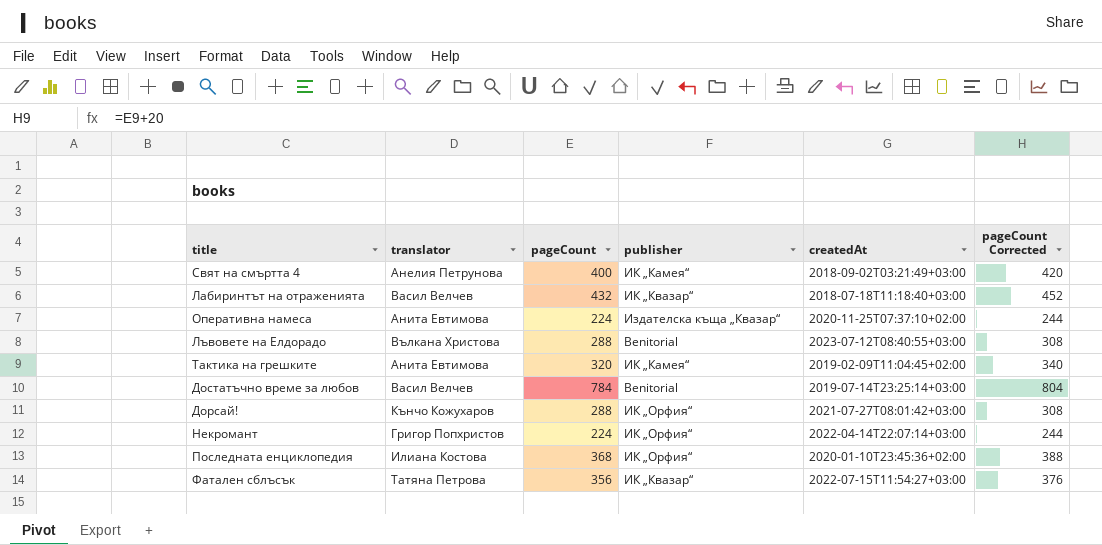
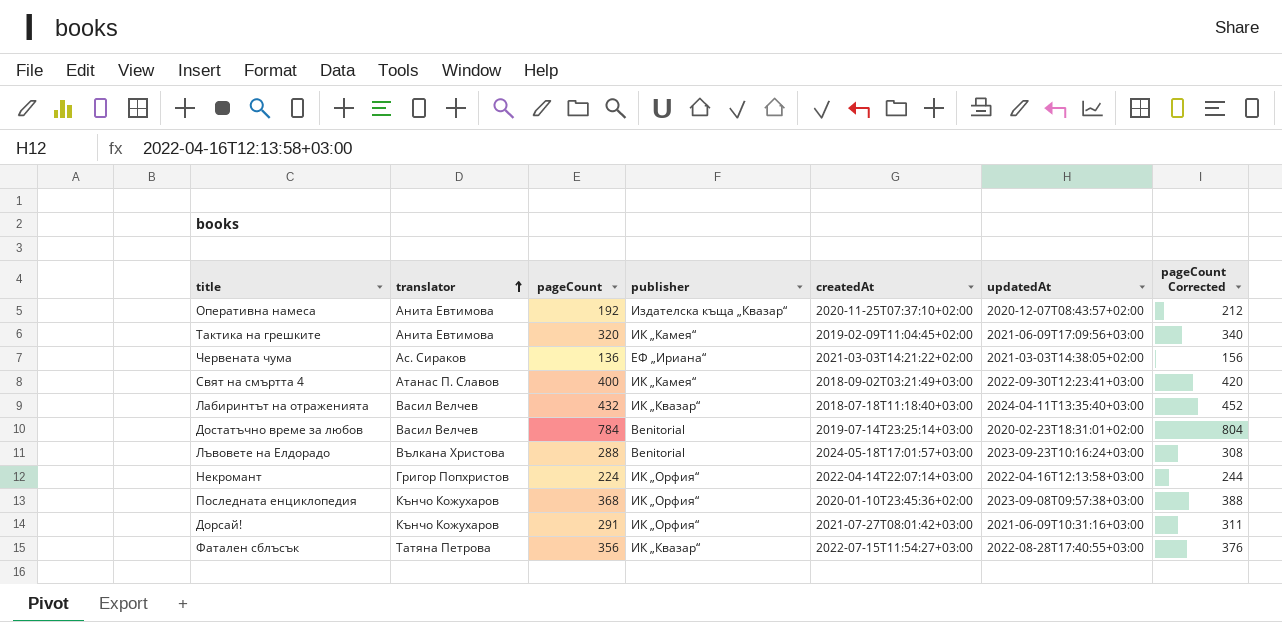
row order: none -> translator ascending
column updatedAt | position: none -> 6
Оперативна намеса | pageCount: 224 -> 192
Оперативна намеса | pageCount Corrected: 244 -> 212
row Червената чума: none -> Ас. Сираков | 136 | ЕФ „Ириана“ | 2021-03-03T14:21:22+02:00 | 2021-03-03T14:38:05+02:00 | 156
Свят на смъртта 4 | translator: Анелия Петрунова -> Атанас П. Славов
Лъвовете на Елдорадо | createdAt: 2023-07-12T08:40:55+03:00 -> 2024-05-18T17:01:57+03:00
Последната енциклопедия | translator: Илиана Костова -> Кънчо Кожухаров
Дорсай! | pageCount: 288 -> 291
Дорсай! | pageCount Corrected: 308 -> 311

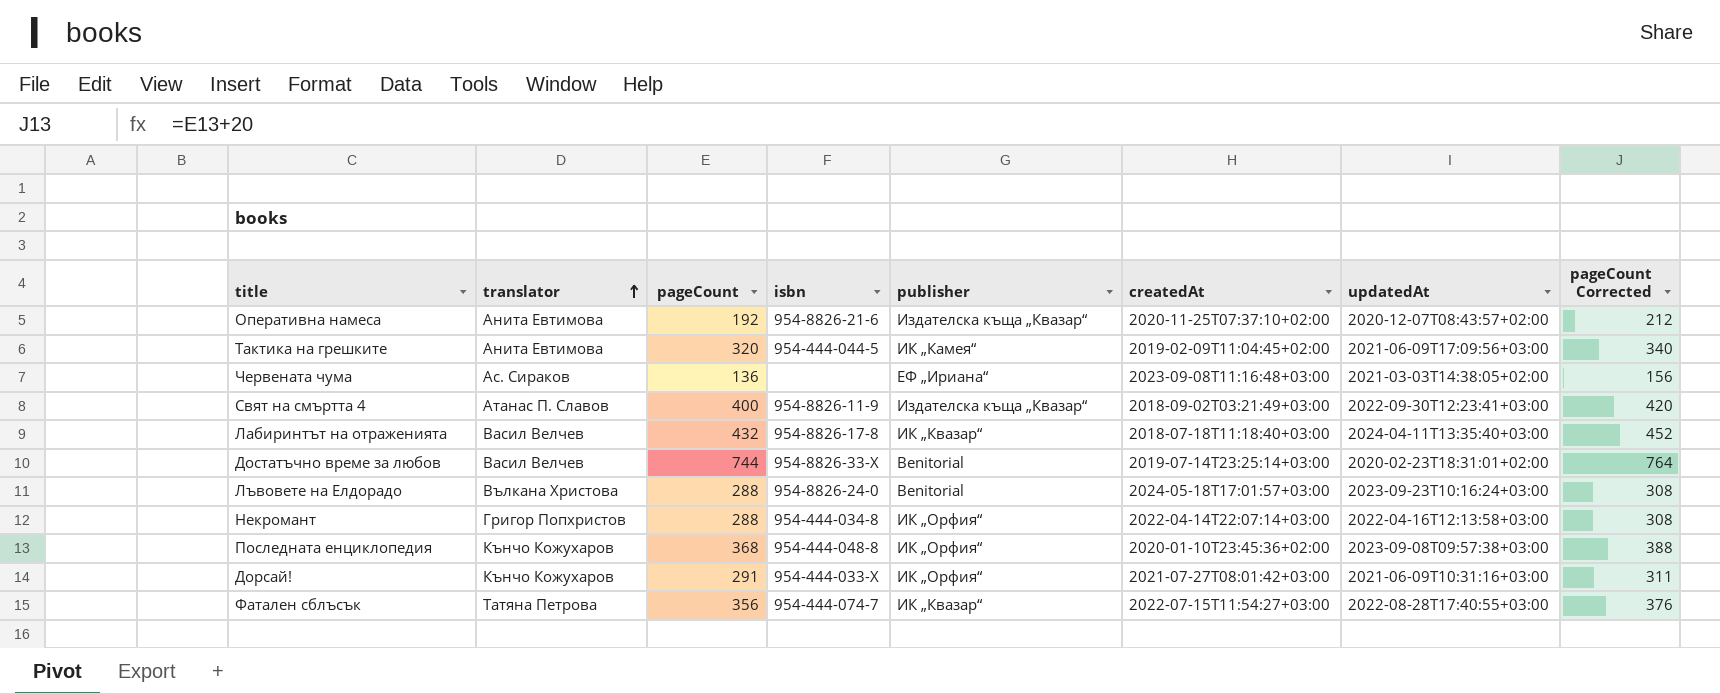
column isbn | position: none -> 4
Червената чума | createdAt: 2021-03-03T14:21:22+02:00 -> 2023-09-08T11:16:48+03:00
Свят на смъртта 4 | publisher: ИК „Камея“ -> Издателска къща „Квазар“
Достатъчно време за любов | pageCount: 784 -> 744
Достатъчно време за любов | pageCount Corrected: 804 -> 764
Некромант | pageCount: 224 -> 288
Некромант | pageCount Corrected: 244 -> 308

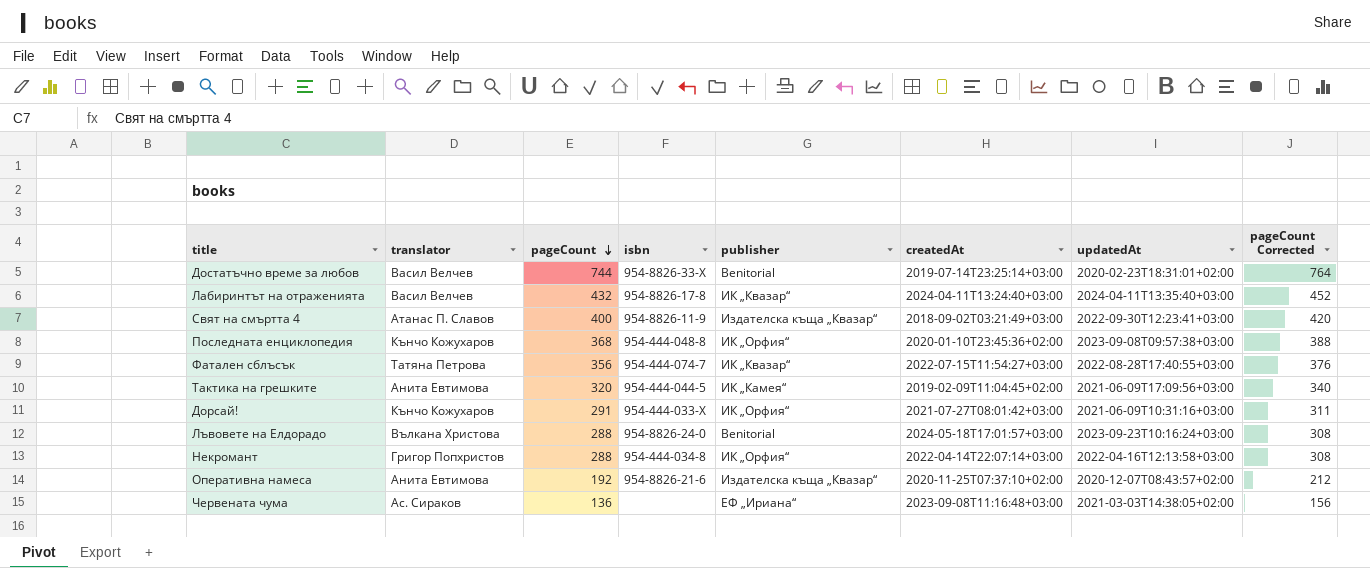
row order: translator ascending -> pageCount descending
Лабиринтът на отраженията | createdAt: 2018-07-18T11:18:40+03:00 -> 2024-04-11T13:24:40+03:00

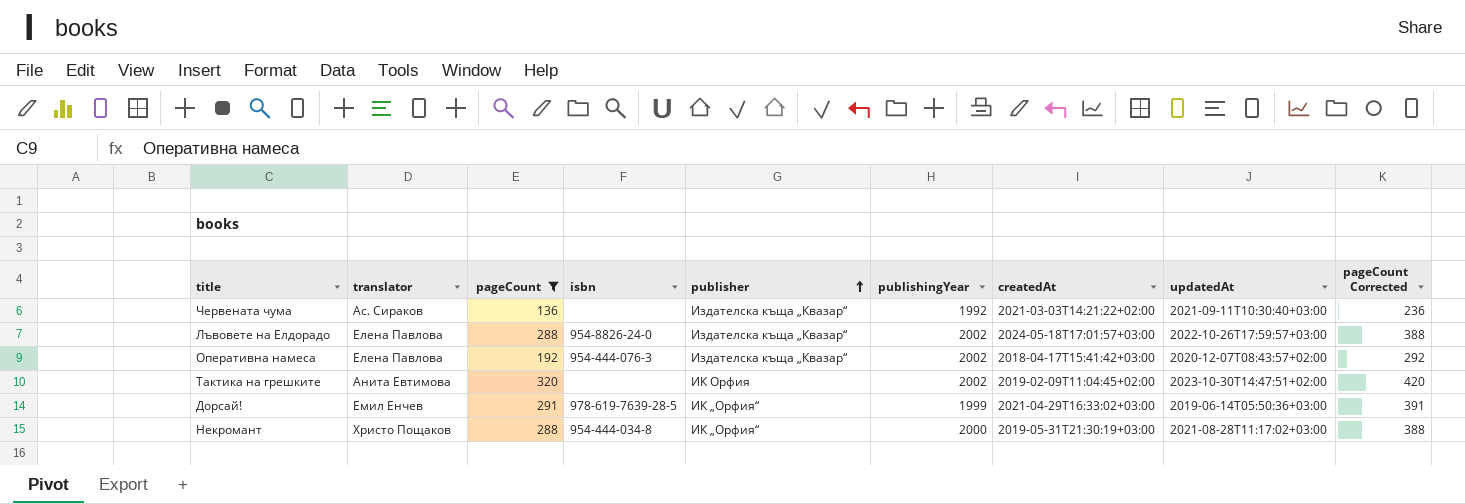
filter: none -> pageCount <= 320
row order: pageCount descending -> publisher ascending
column publishingYear | position: none -> 6
column pageCount Corrected | formula: [pageCount] + 20 -> [pageCount] + 100
Червената чума | publisher: ЕФ „Ириана“ -> Издателска къща „Квазар“
Червената чума | createdAt: 2023-09-08T11:16:48+03:00 -> 2021-03-03T14:21:22+02:00
Червената чума | updatedAt: 2021-03-03T14:38:05+02:00 -> 2021-09-11T10:30:40+03:00
Лъвовете на Елдорадо | translator: Вълкана Христова -> Елена Павлова
Лъвовете на Елдорадо | publisher: Benitorial -> Издателска къща „Квазар“
Лъвовете на Елдорадо | updatedAt: 2023-09-23T10:16:24+03:00 -> 2022-10-26T17:59:57+03:00
Оперативна намеса | translator: Анита Евтимова -> Елена Павлова
Оперативна намеса | isbn: 954-8826-21-6 -> 954-444-076-3
Оперативна намеса | createdAt: 2020-11-25T07:37:10+02:00 -> 2018-04-17T15:41:42+03:00
Тактика на грешките | isbn: 954-444-044-5 -> none
Тактика на грешките | publisher: ИК „Камея“ -> ИК Орфия
Тактика на грешките | updatedAt: 2021-06-09T17:09:56+03:00 -> 2023-10-30T14:47:51+02:00
Дорсай! | translator: Кънчо Кожухаров -> Емил Енчев
Дорсай! | isbn: 954-444-033-X -> 978-619-7639-28-5
Дорсай! | createdAt: 2021-07-27T08:01:42+03:00 -> 2021-04-29T16:33:02+03:00
Дорсай! | updatedAt: 2021-06-09T10:31:16+03:00 -> 2019-06-14T05:50:36+03:00
Некромант | translator: Григор Попхристов -> Христо Пощаков
Некромант | createdAt: 2022-04-14T22:07:14+03:00 -> 2019-05-31T21:30:19+03:00
Некромант | updatedAt: 2022-04-16T12:13:58+03:00 -> 2021-08-28T11:17:02+03:00

